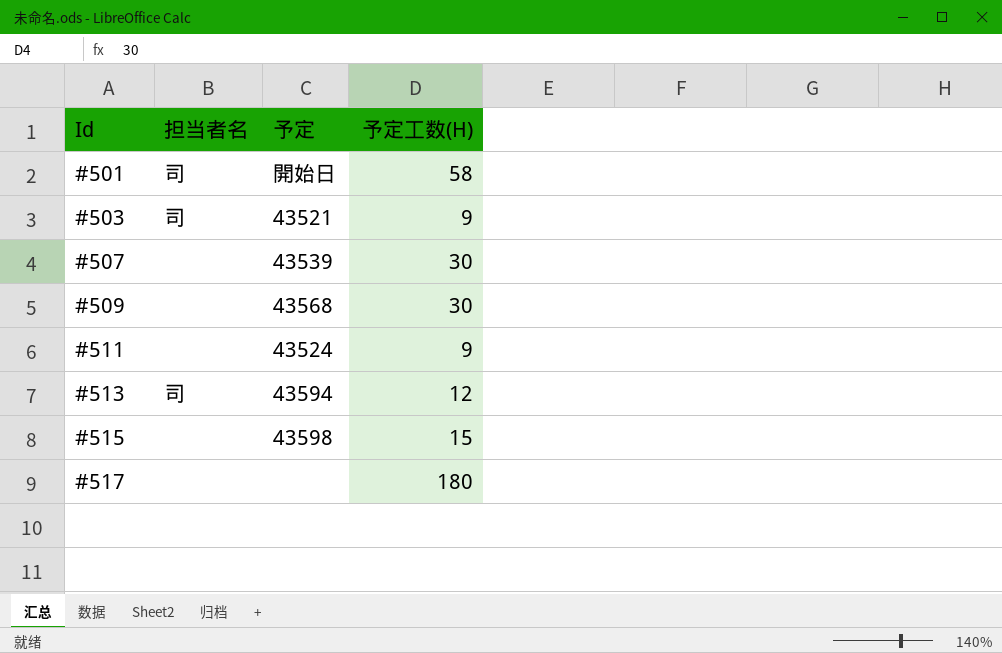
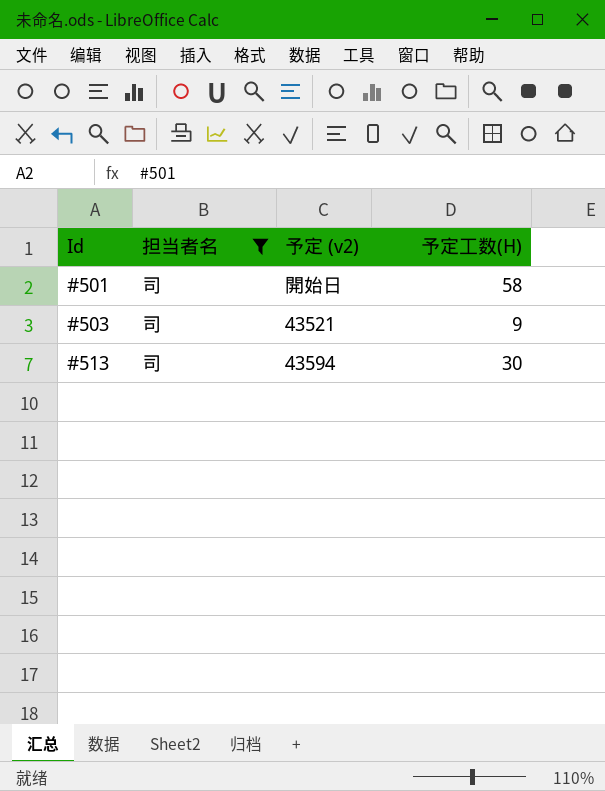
filter: none -> 担当者名 = 司
column name: 予定 -> 予定 (v2)
#513 | 予定工数(H): 12 -> 30

